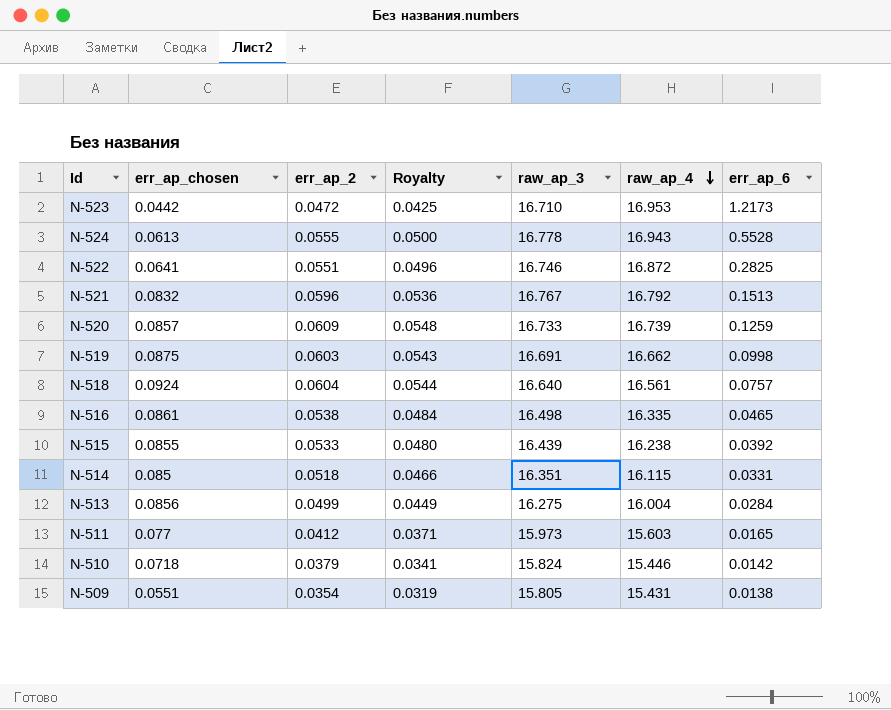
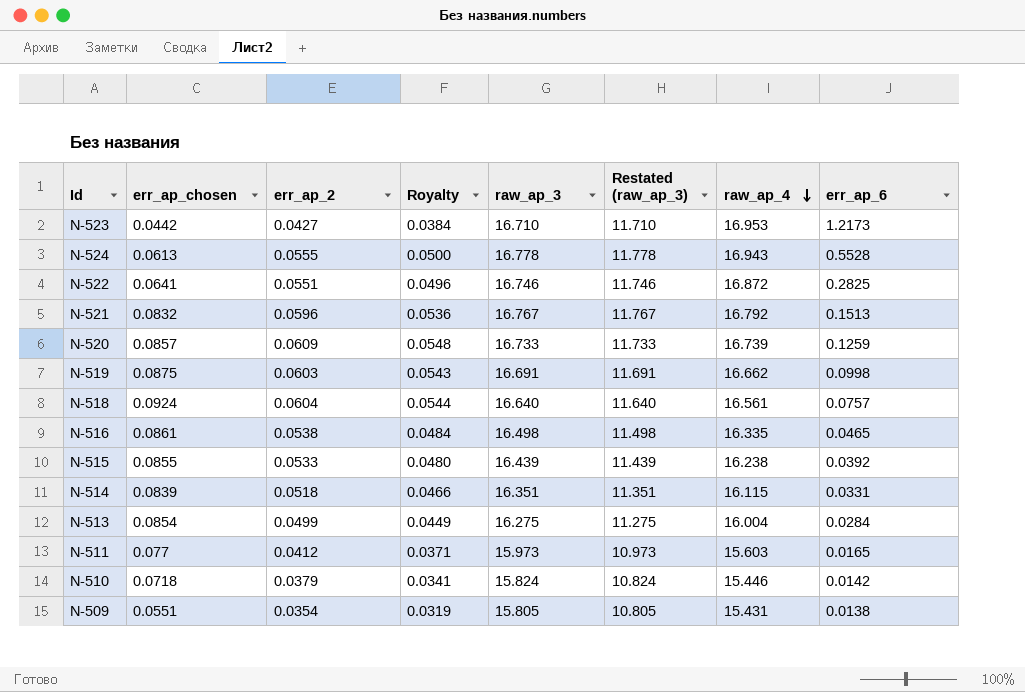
column Restated (raw_ap_3) | formula: none -> [raw_ap_3] - 5
N-523 | err_ap_2: 0.0472 -> 0.0427
N-523 | Royalty: 0.0425 -> 0.0384
N-514 | err_ap_chosen: 0.085 -> 0.0839
N-513 | err_ap_chosen: 0.0856 -> 0.0854

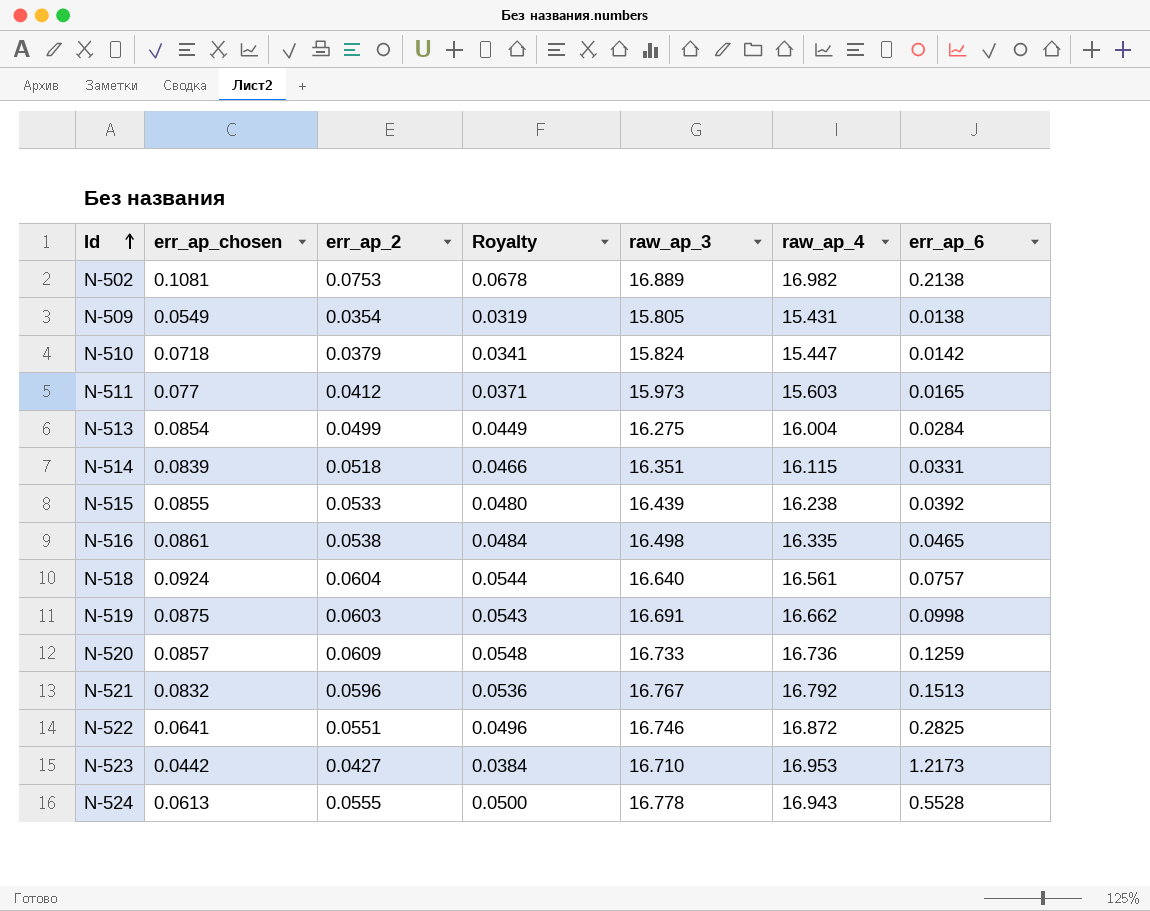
row order: raw_ap_4 descending -> Id ascending
column Restated (raw_ap_3) | formula: [raw_ap_3] - 5 -> none
row N-502: none -> 0.1081 | 0.0753 | 0.0678 | 16.889 | 16.982 | 0.2138
N-509 | err_ap_chosen: 0.0551 -> 0.0549
N-510 | raw_ap_4: 15.446 -> 15.447
N-520 | raw_ap_4: 16.739 -> 16.736

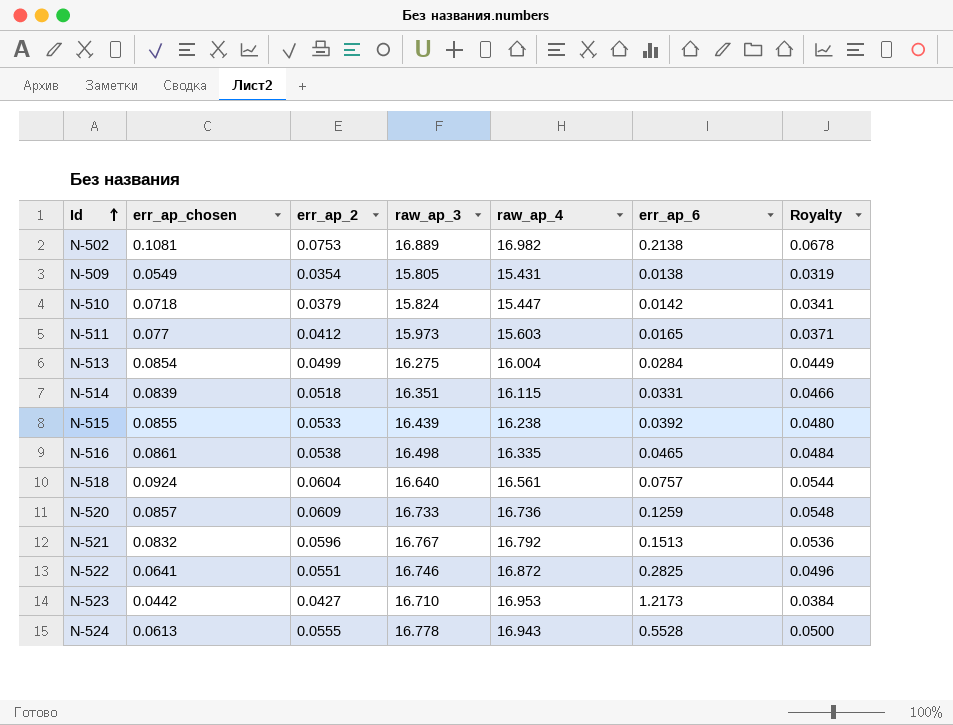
column Royalty | position: 4 -> 7
row N-519: 0.0875 | 0.0603 | 0.0543 | 16.691 | 16.662 | 0.0998 -> none

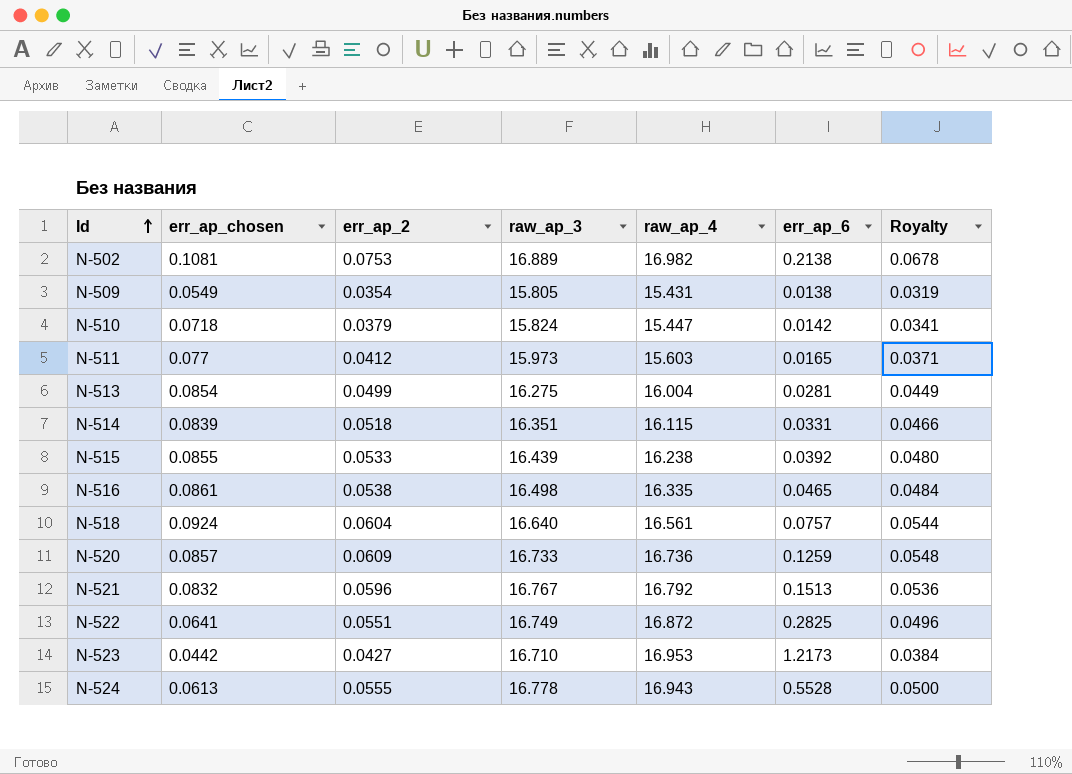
N-513 | err_ap_6: 0.0284 -> 0.0281
N-522 | raw_ap_3: 16.746 -> 16.749

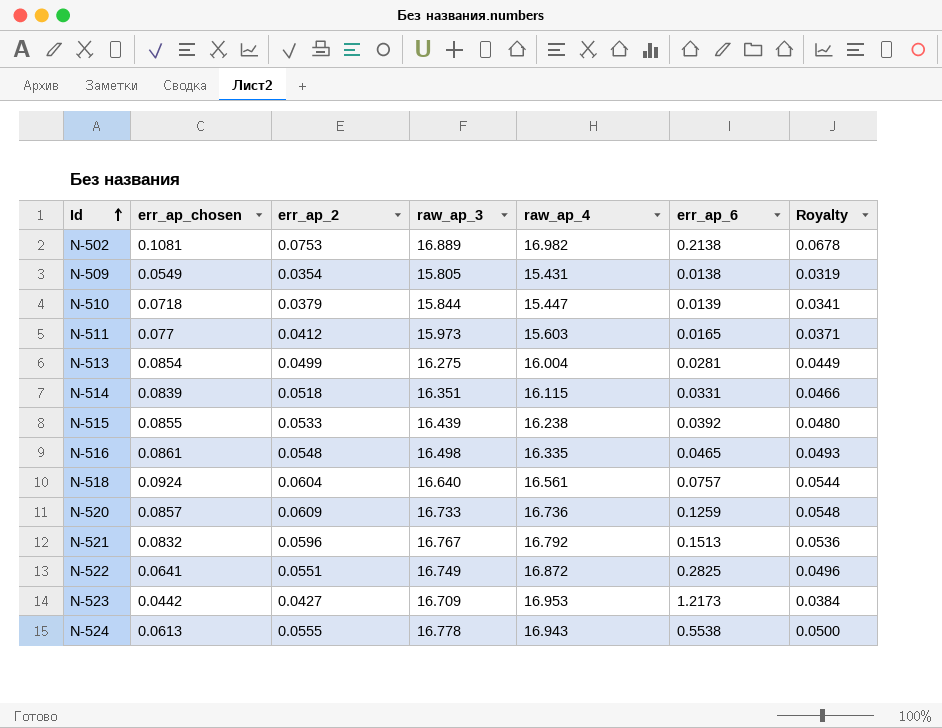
N-510 | raw_ap_3: 15.824 -> 15.844
N-510 | err_ap_6: 0.0142 -> 0.0139
N-516 | err_ap_2: 0.0538 -> 0.0548
N-516 | Royalty: 0.0484 -> 0.0493
N-523 | raw_ap_3: 16.710 -> 16.709
N-524 | err_ap_6: 0.5528 -> 0.5538

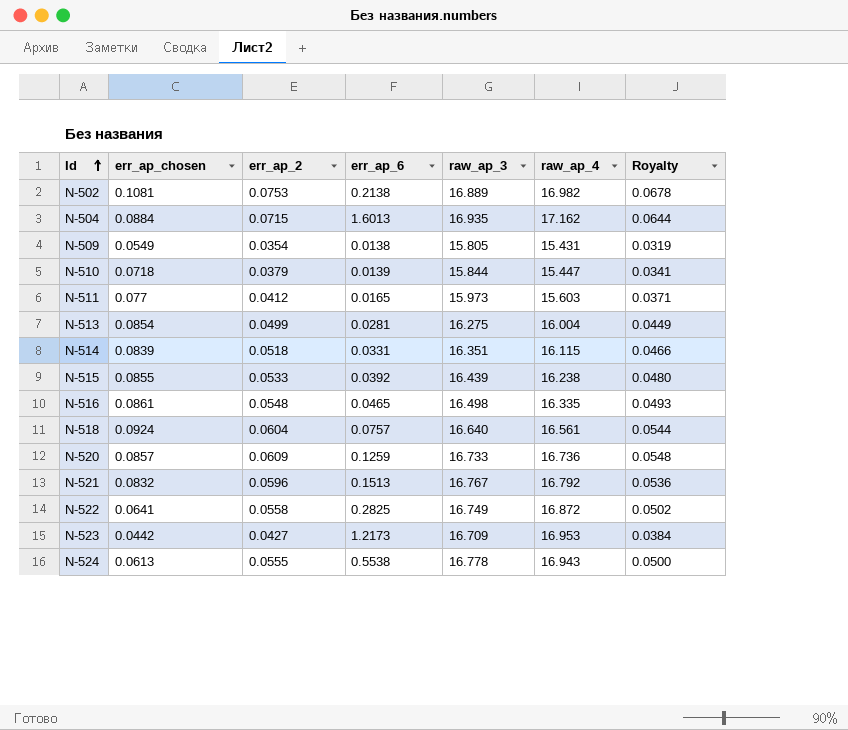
column err_ap_6 | position: 6 -> 4
row N-504: none -> 0.0884 | 0.0715 | 1.6013 | 16.935 | 17.162 | 0.0644
N-522 | err_ap_2: 0.0551 -> 0.0558
N-522 | Royalty: 0.0496 -> 0.0502

